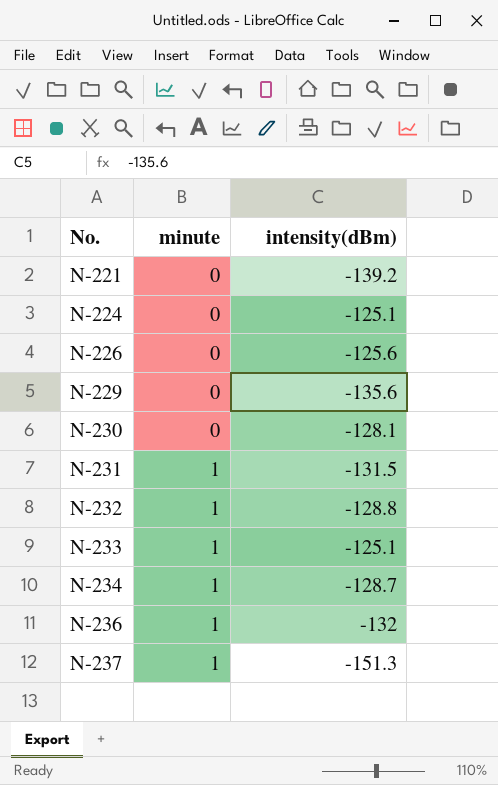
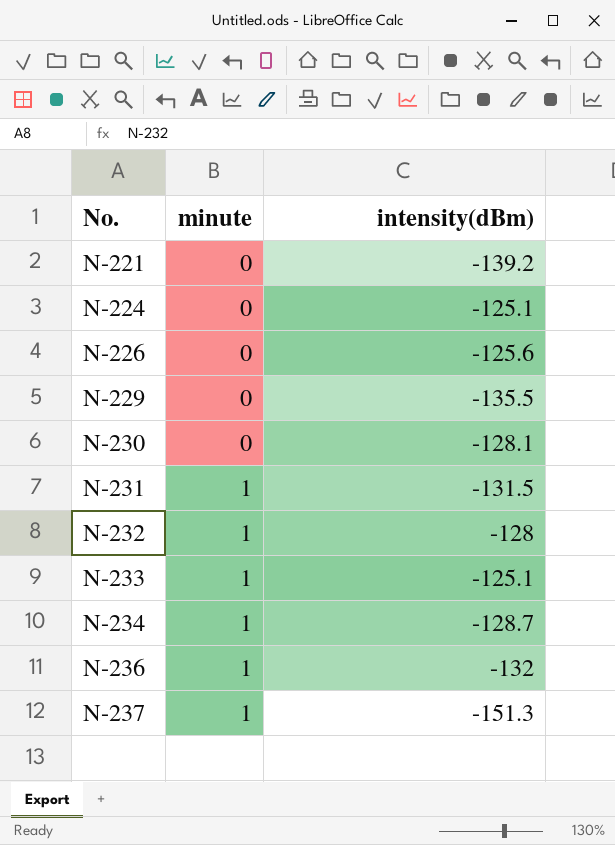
N-229 | intensity(dBm): -135.6 -> -135.5
N-232 | intensity(dBm): -128.8 -> -128

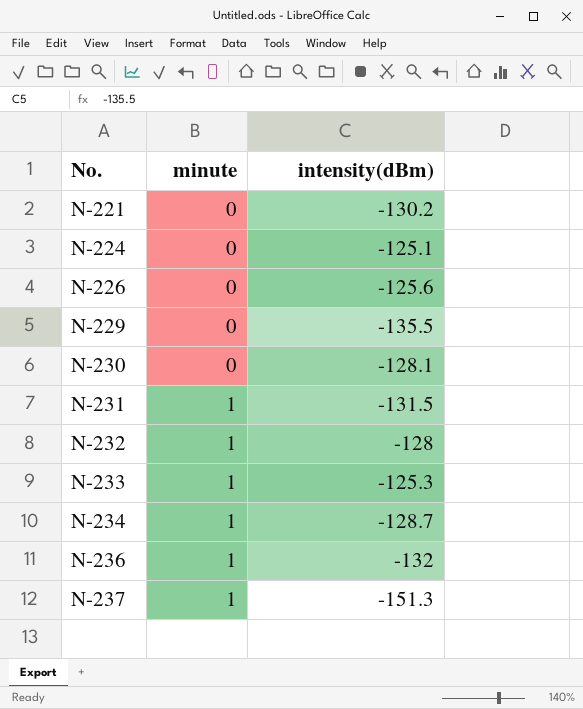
N-221 | intensity(dBm): -139.2 -> -130.2
N-233 | intensity(dBm): -125.1 -> -125.3

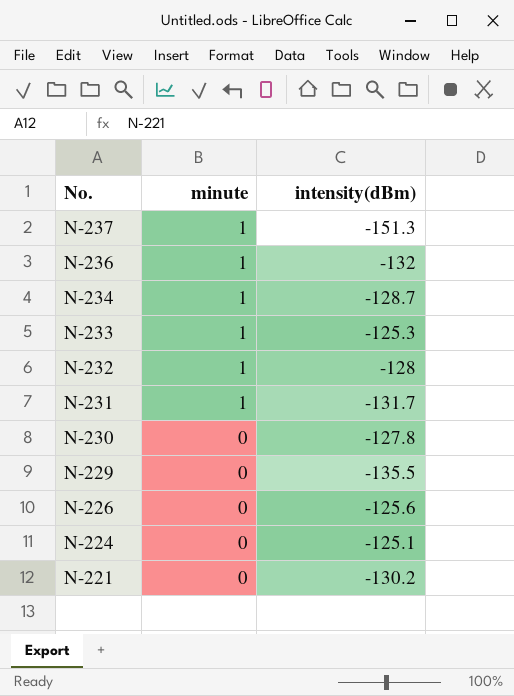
row order: No. ascending -> No. descending
N-231 | intensity(dBm): -131.5 -> -131.7
N-230 | intensity(dBm): -128.1 -> -127.8

